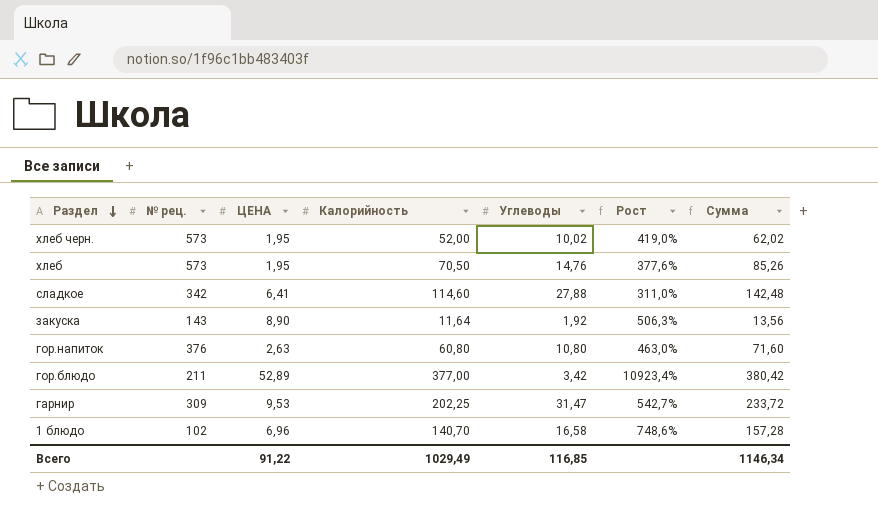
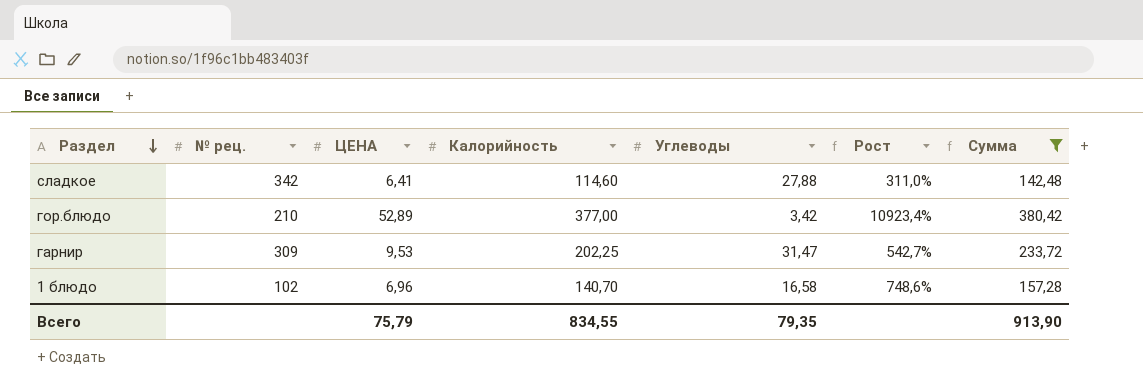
filter: none -> Сумма >= 142,48
гор.блюдо | № рец.: 211 -> 210
Всего | ЦЕНА: 91,22 -> 75,79
Всего | Калорийность: 1029,49 -> 834,55
Всего | Углеводы: 116,85 -> 79,35
Всего | Сумма: 1146,34 -> 913,90

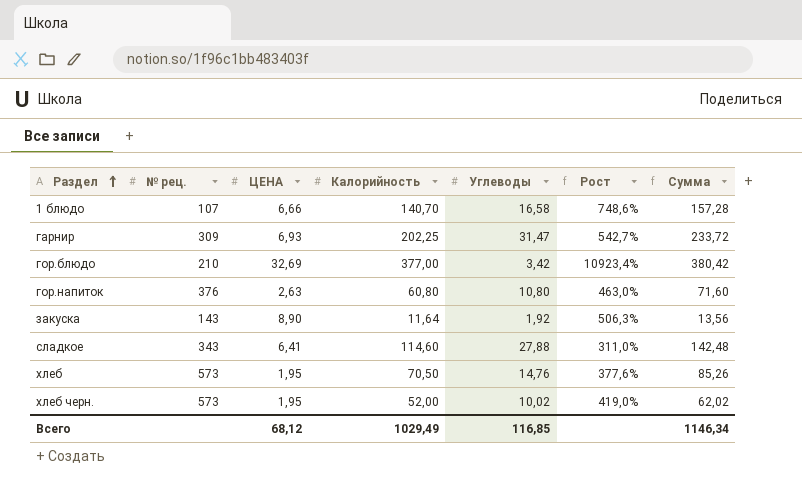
filter: Сумма >= 142,48 -> none
row order: Раздел descending -> Раздел ascending
1 блюдо | № рец.: 102 -> 107
1 блюдо | ЦЕНА: 6,96 -> 6,66
гарнир | ЦЕНА: 9,53 -> 6,93
гор.блюдо | ЦЕНА: 52,89 -> 32,69
сладкое | № рец.: 342 -> 343
Всего | ЦЕНА: 75,79 -> 68,12
Всего | Калорийность: 834,55 -> 1029,49
Всего | Углеводы: 79,35 -> 116,85
Всего | Сумма: 913,90 -> 1146,34

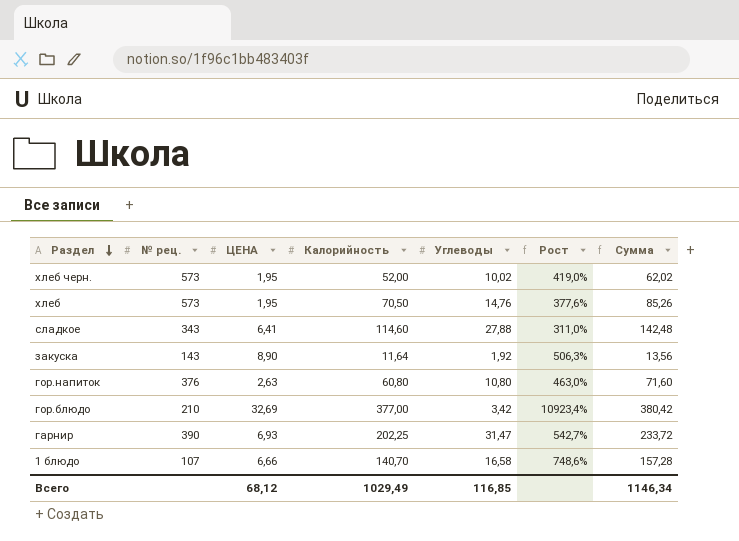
row order: Раздел ascending -> Раздел descending
гарнир | № рец.: 309 -> 390

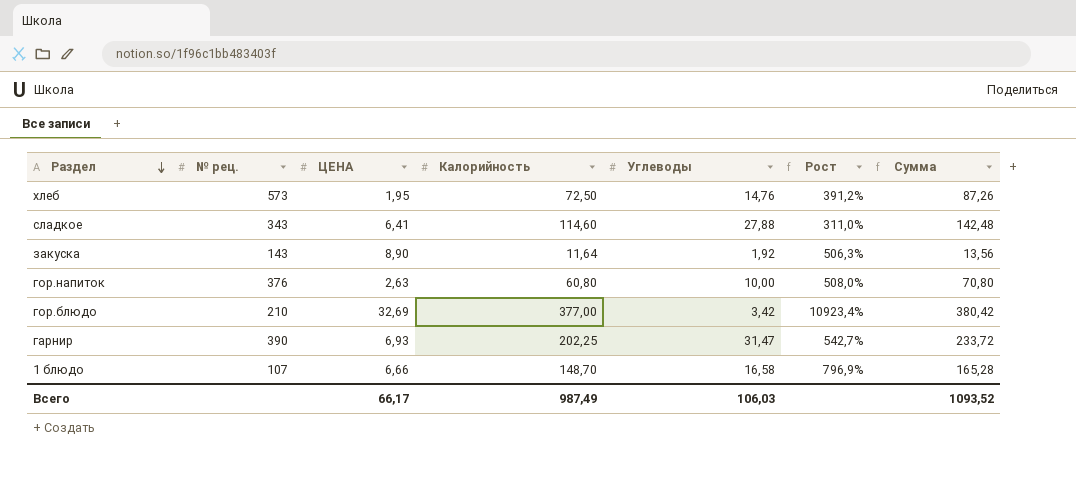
row хлеб черн.: 573 | 1,95 | 52,00 | 10,02 | 419,0% | 62,02 -> none
хлеб | Калорийность: 70,50 -> 72,50
хлеб | Рост: 377,6% -> 391,2%
хлеб | Сумма: 85,26 -> 87,26
гор.напиток | Углеводы: 10,80 -> 10,00
гор.напиток | Рост: 463,0% -> 508,0%
гор.напиток | Сумма: 71,60 -> 70,80
1 блюдо | Калорийность: 140,70 -> 148,70
1 блюдо | Рост: 748,6% -> 796,9%
1 блюдо | Сумма: 157,28 -> 165,28
Всего | ЦЕНА: 68,12 -> 66,17
Всего | Калорийность: 1029,49 -> 987,49
Всего | Углеводы: 116,85 -> 106,03
Всего | Сумма: 1146,34 -> 1093,52

